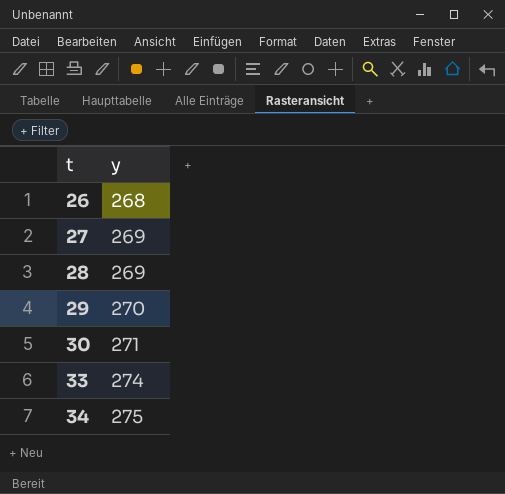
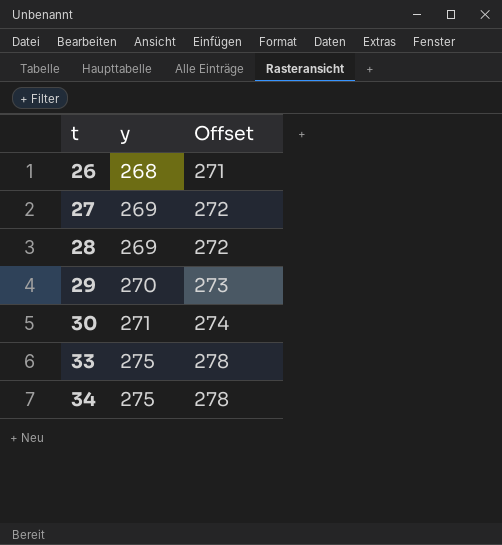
column Offset | formula: none -> [y] + 3
33 | y: 274 -> 275

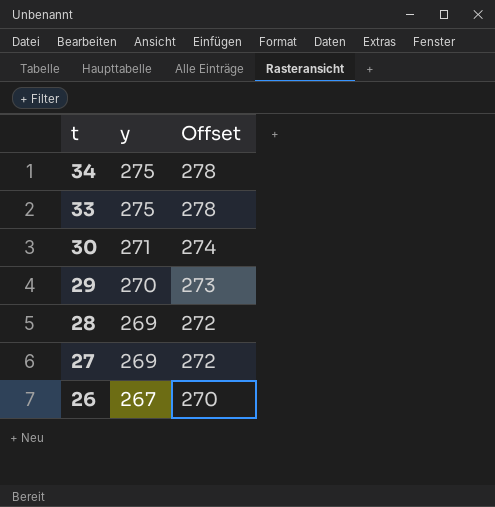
row order: t ascending -> t descending
26 | y: 268 -> 267
26 | Offset: 271 -> 270

